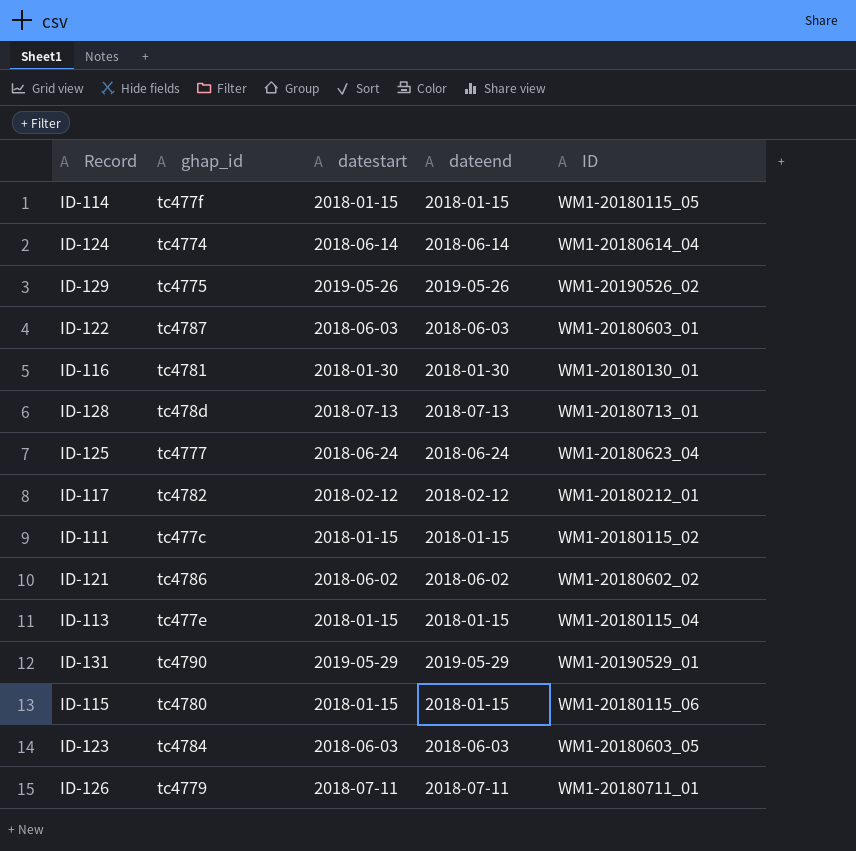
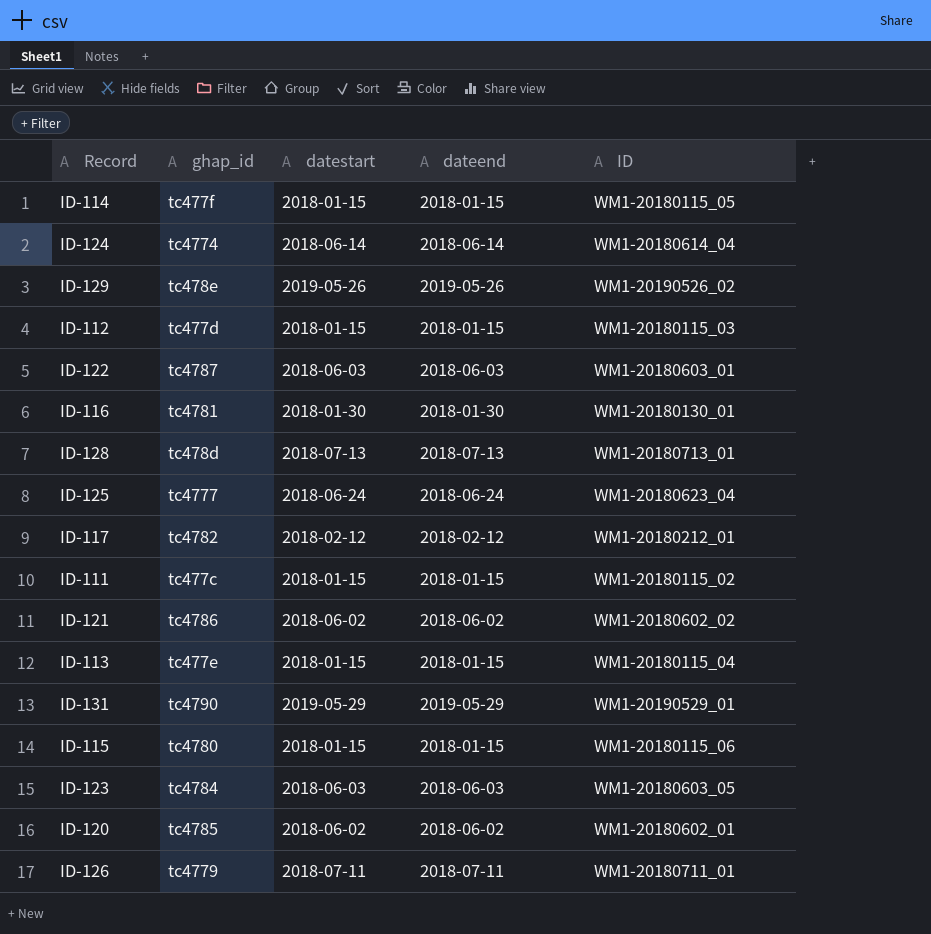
ID-129 | ghap_id: tc4775 -> tc478e
row ID-112: none -> tc477d | 2018-01-15 | 2018-01-15 | WM1-20180115_03
row ID-120: none -> tc4785 | 2018-06-02 | 2018-06-02 | WM1-20180602_01

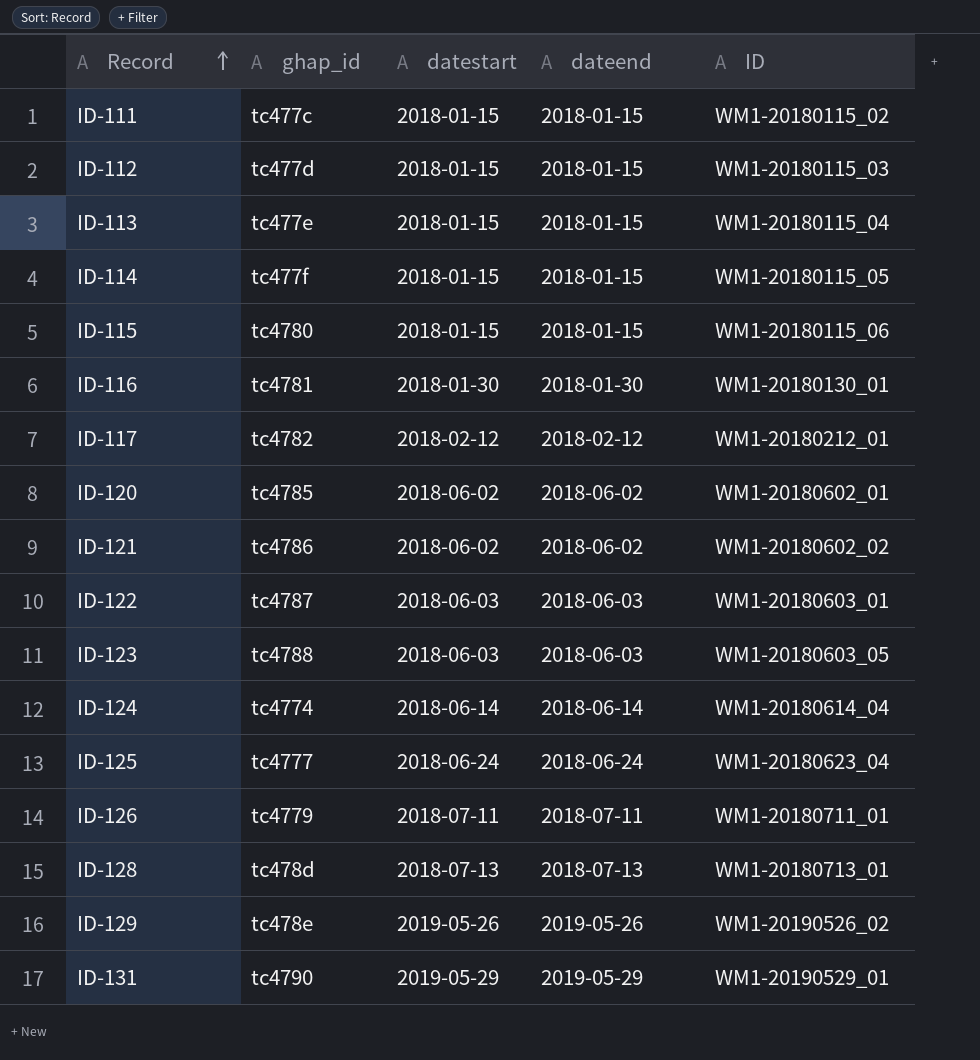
row order: none -> Record ascending
ID-123 | ghap_id: tc4784 -> tc4788

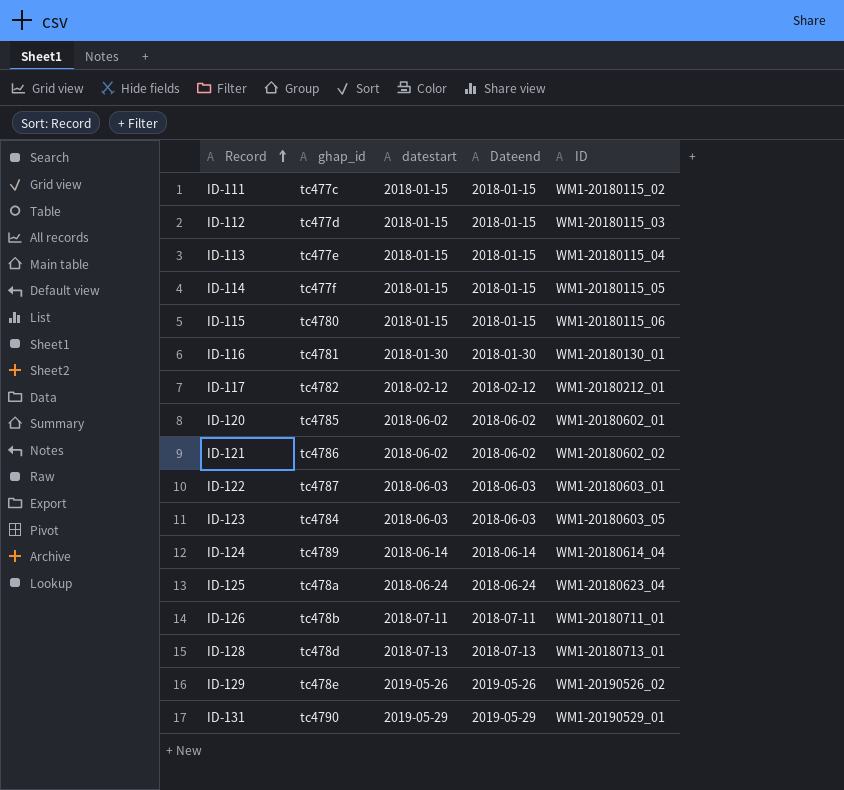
column name: dateend -> Dateend
ID-123 | ghap_id: tc4788 -> tc4784
ID-124 | ghap_id: tc4774 -> tc4789
ID-125 | ghap_id: tc4777 -> tc478a
ID-126 | ghap_id: tc4779 -> tc478b

